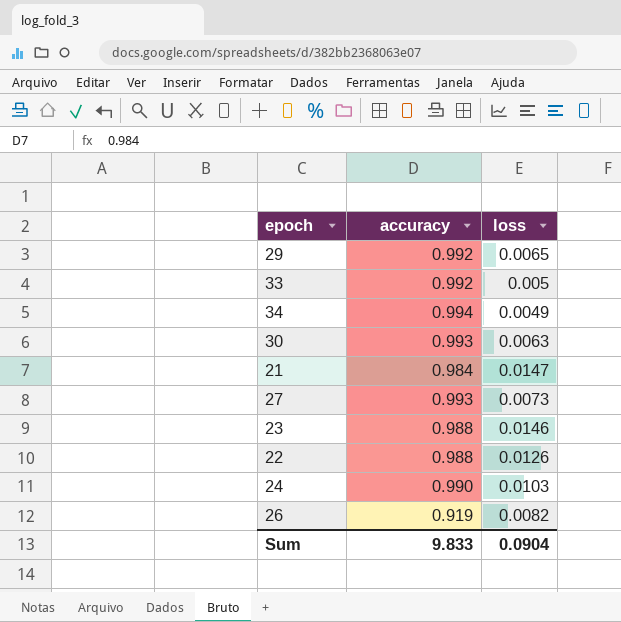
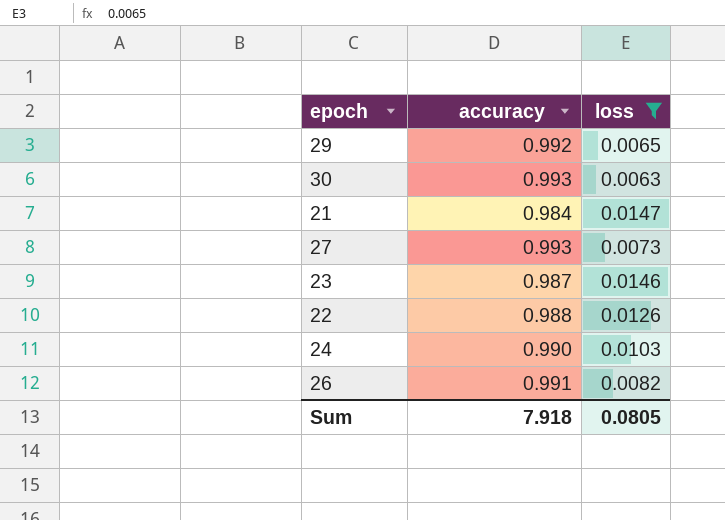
filter: none -> loss >= 0.0063
23 | accuracy: 0.988 -> 0.987
26 | accuracy: 0.919 -> 0.991
Sum | accuracy: 9.833 -> 7.918
Sum | loss: 0.0904 -> 0.0805

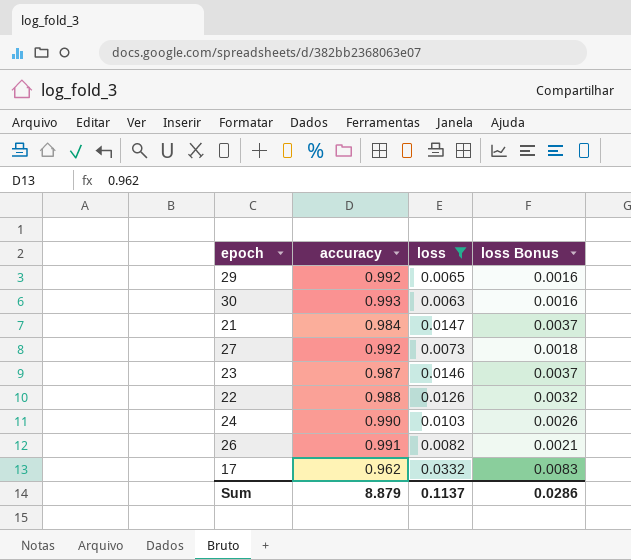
column loss Bonus | formula: none -> [loss] * 0.25
27 | accuracy: 0.993 -> 0.992
row 17: none -> 0.962 | 0.0332 | 0.0083
Sum | accuracy: 7.918 -> 8.879
Sum | loss: 0.0805 -> 0.1137

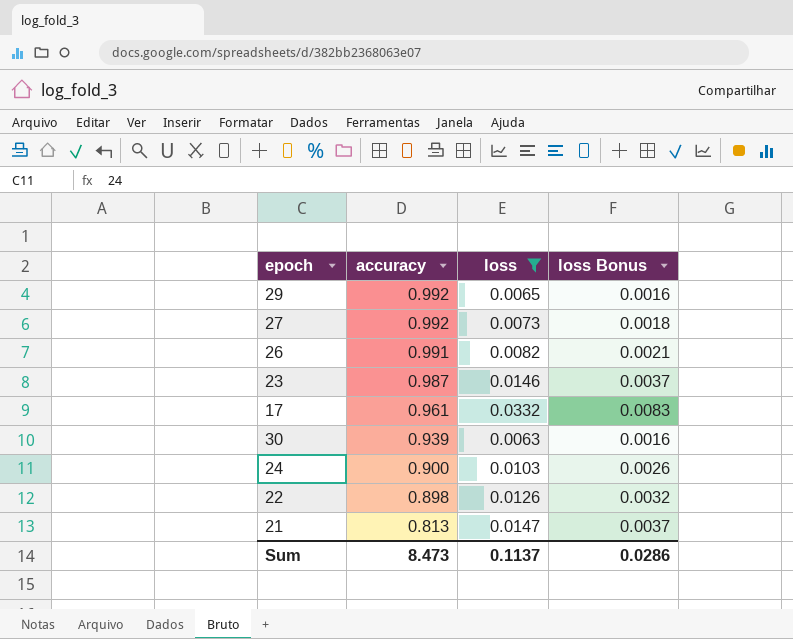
row order: none -> accuracy descending
17 | accuracy: 0.962 -> 0.961
30 | accuracy: 0.993 -> 0.939
24 | accuracy: 0.990 -> 0.900
22 | accuracy: 0.988 -> 0.898
21 | accuracy: 0.984 -> 0.813
Sum | accuracy: 8.879 -> 8.473

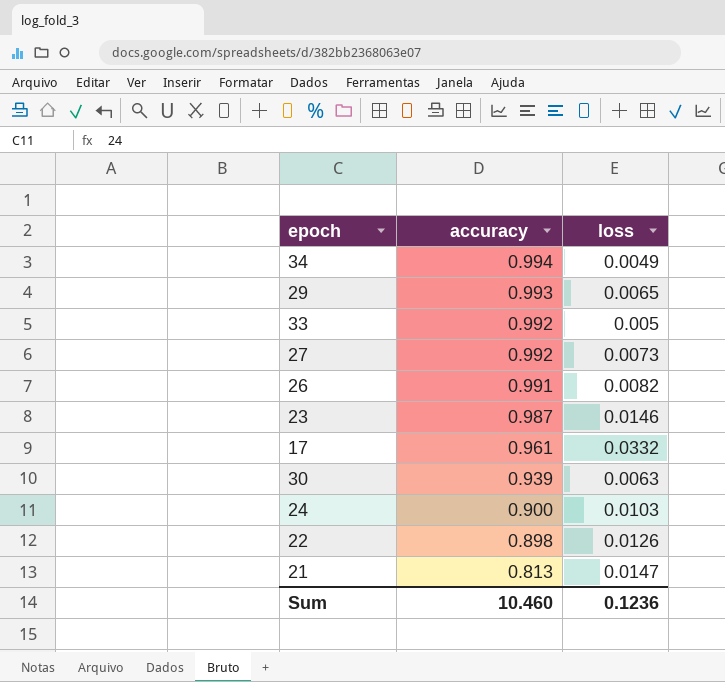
filter: loss >= 0.0063 -> none
column loss Bonus | formula: [loss] * 0.25 -> none
29 | accuracy: 0.992 -> 0.993
Sum | accuracy: 8.473 -> 10.460
Sum | loss: 0.1137 -> 0.1236

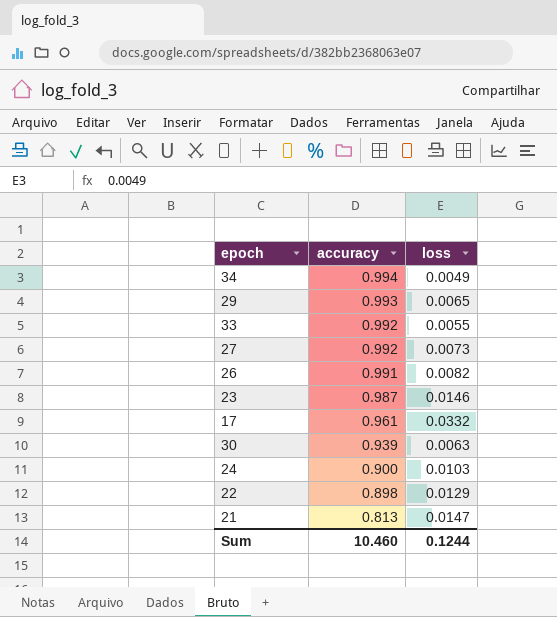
33 | loss: 0.005 -> 0.0055
22 | loss: 0.0126 -> 0.0129
Sum | loss: 0.1236 -> 0.1244

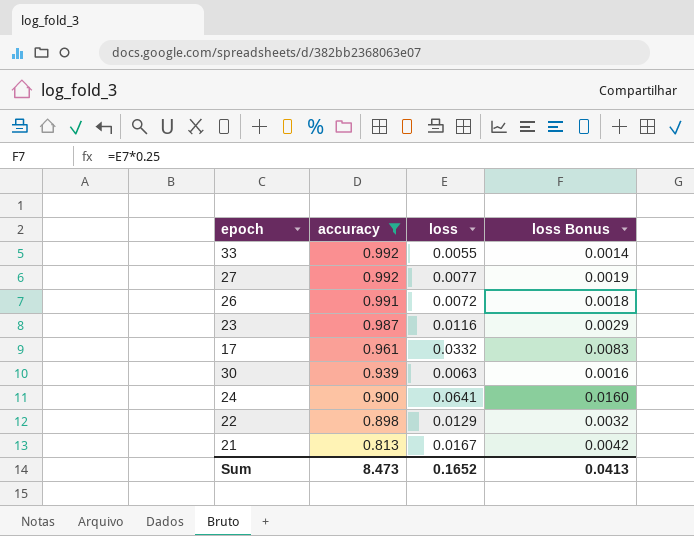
filter: none -> accuracy <= 0.992
column loss Bonus | formula: none -> [loss] * 0.25
27 | loss: 0.0073 -> 0.0077
26 | loss: 0.0082 -> 0.0072
23 | loss: 0.0146 -> 0.0116
24 | loss: 0.0103 -> 0.0641
21 | loss: 0.0147 -> 0.0167
Sum | accuracy: 10.460 -> 8.473
Sum | loss: 0.1244 -> 0.1652

